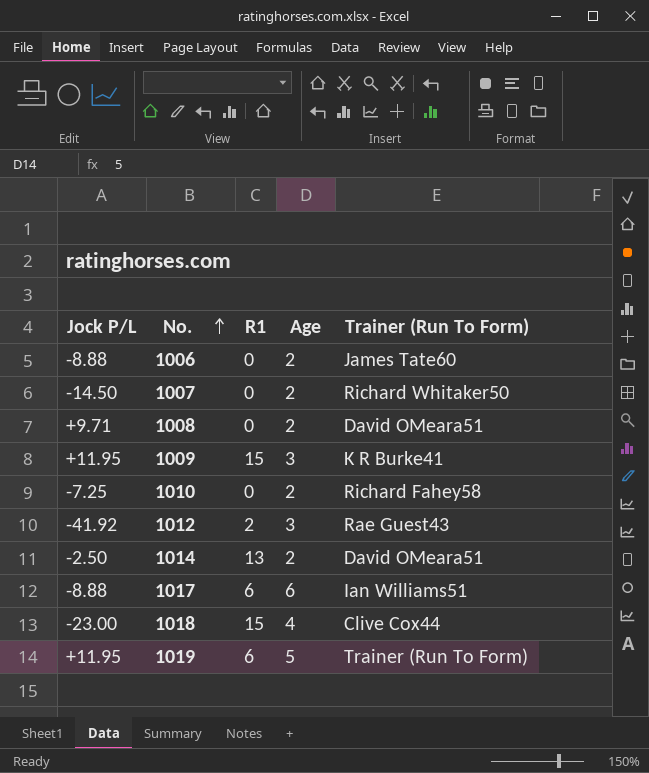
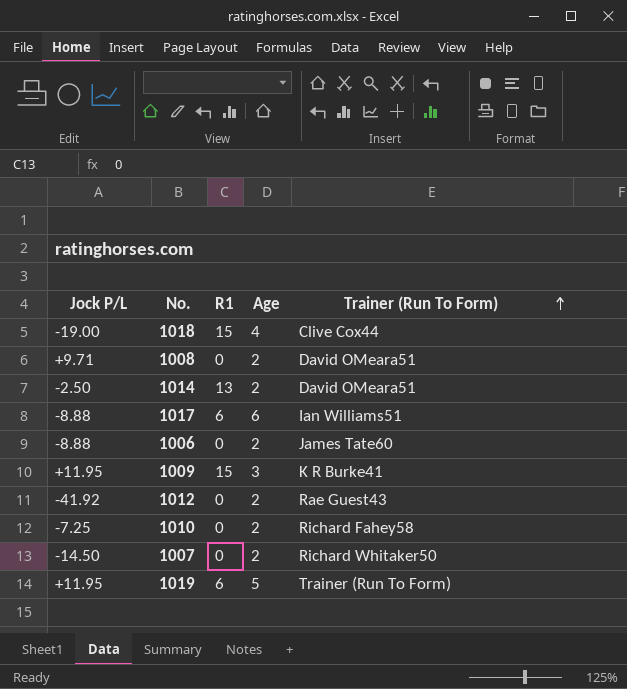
row order: No. ascending -> Trainer (Run To Form) ascending
1018 | Jock P/L: -23.00 -> -19.00
1012 | R1: 2 -> 0
1012 | Age: 3 -> 2

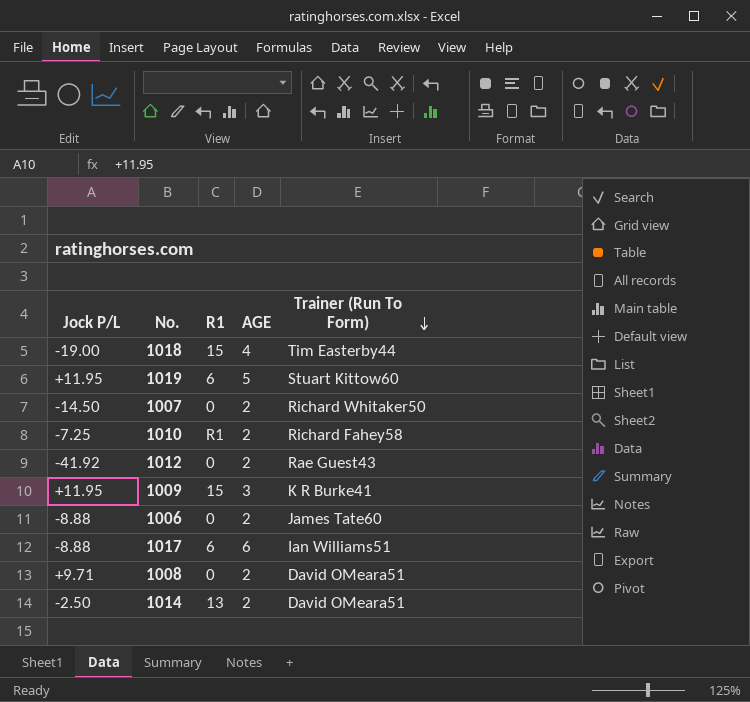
row order: Trainer (Run To Form) ascending -> Trainer (Run To Form) descending
column name: Age -> AGE
1018 | Trainer (Run To Form): Clive Cox44 -> Tim Easterby44
1019 | Trainer (Run To Form): Trainer (Run To Form) -> Stuart Kittow60
1010 | R1: 0 -> R1

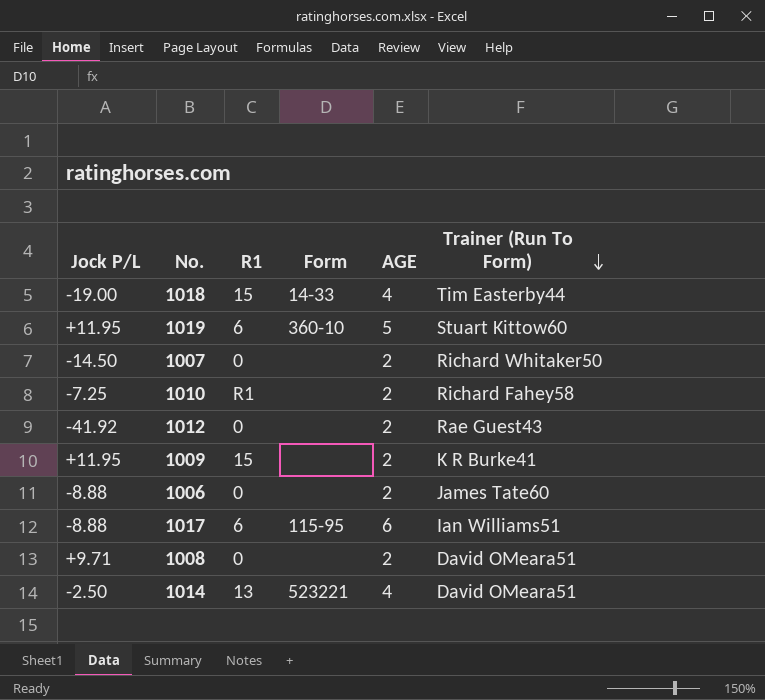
column Form | position: none -> 4
1009 | AGE: 3 -> 2
1014 | AGE: 2 -> 4

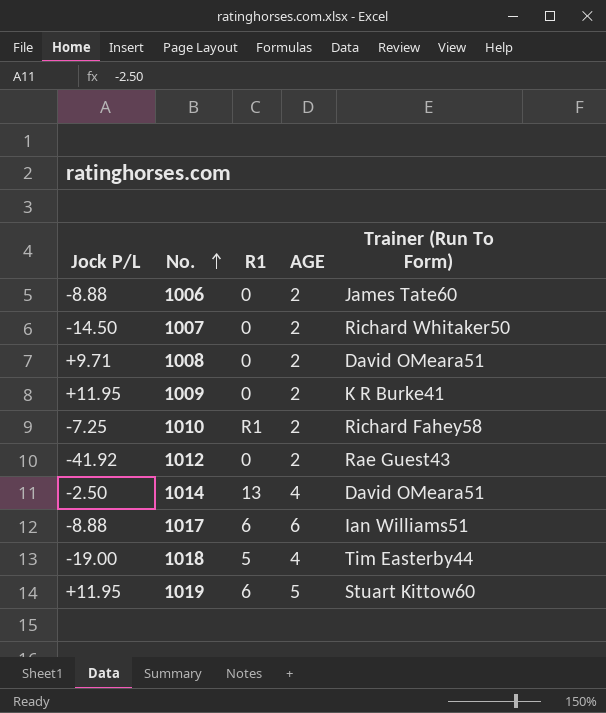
row order: Trainer (Run To Form) descending -> No. ascending
column Form | position: 4 -> none
1009 | R1: 15 -> 0
1018 | R1: 15 -> 5

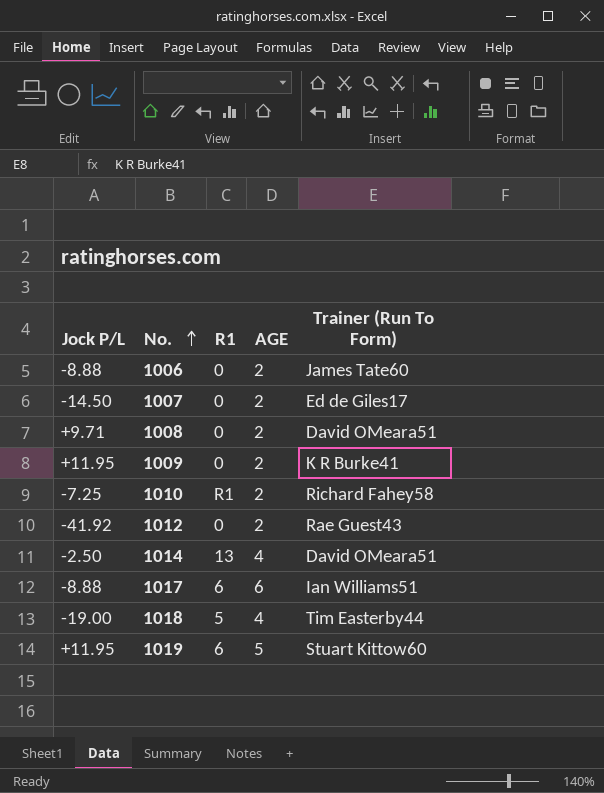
1007 | Trainer (Run To Form): Richard Whitaker50 -> Ed de Giles17

